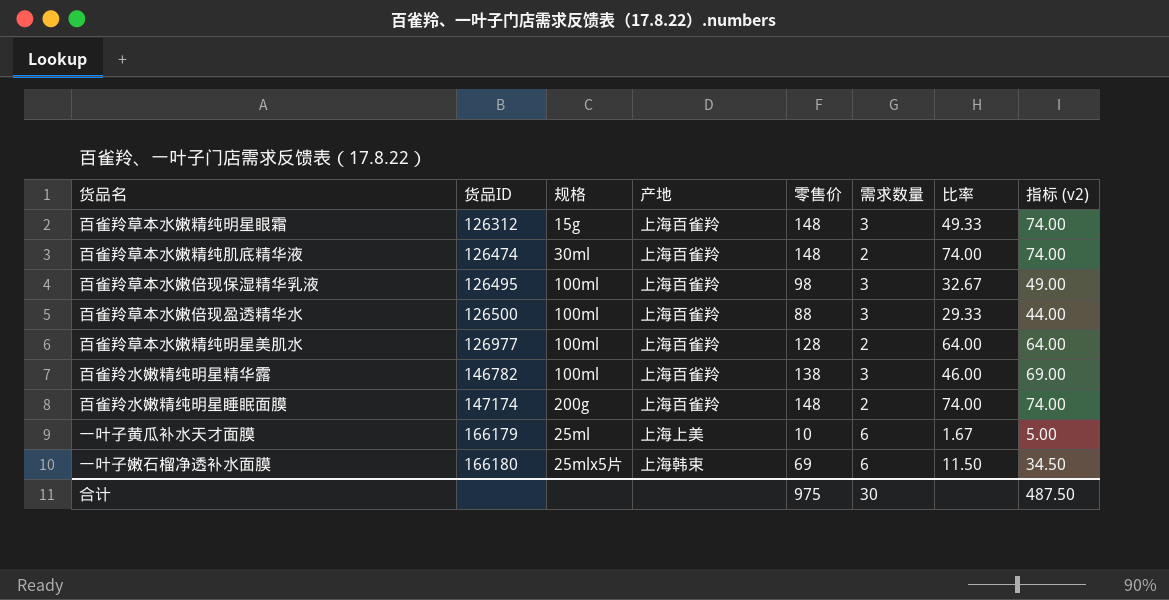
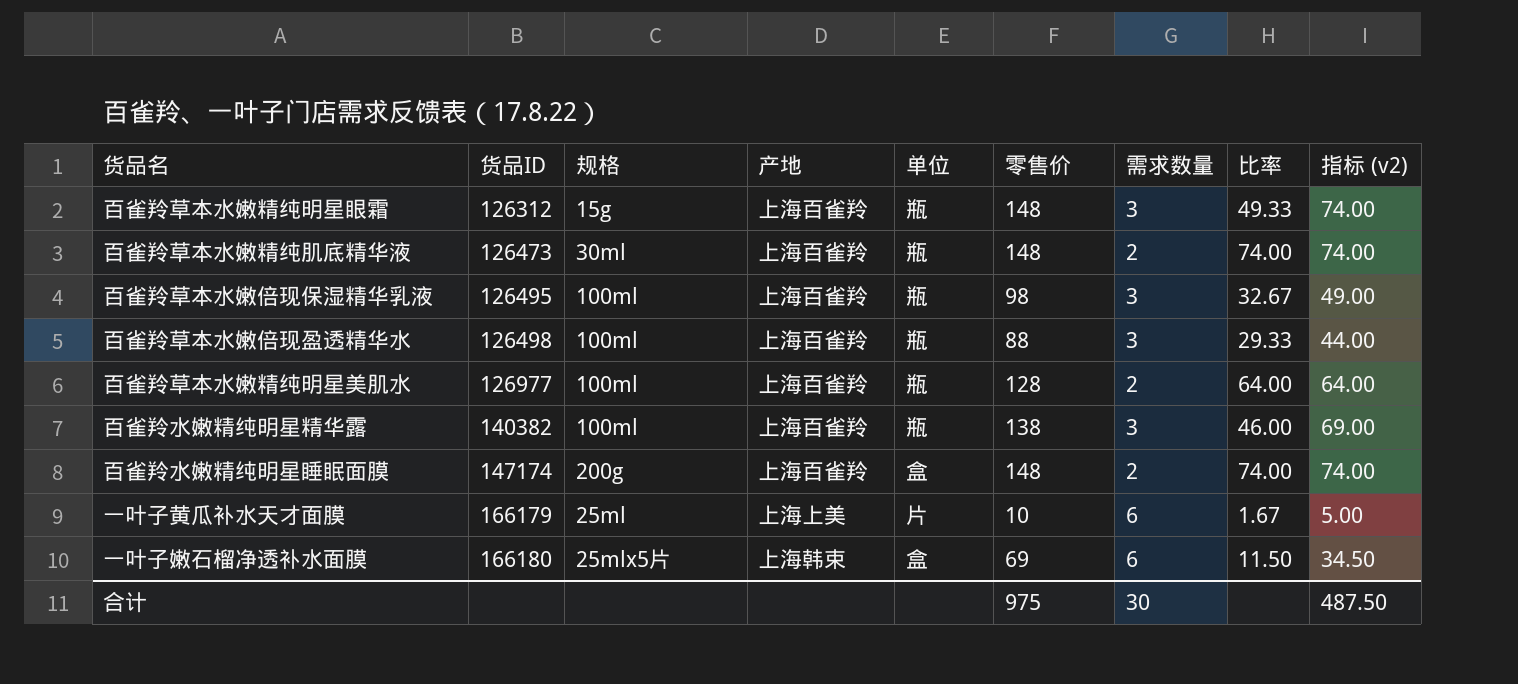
column 单位 | position: none -> 5
百雀羚草本水嫩精纯肌底精华液 | 货品ID: 126474 -> 126473
百雀羚草本水嫩倍现盈透精华水 | 货品ID: 126500 -> 126498
百雀羚水嫩精纯明星精华露 | 货品ID: 146782 -> 140382

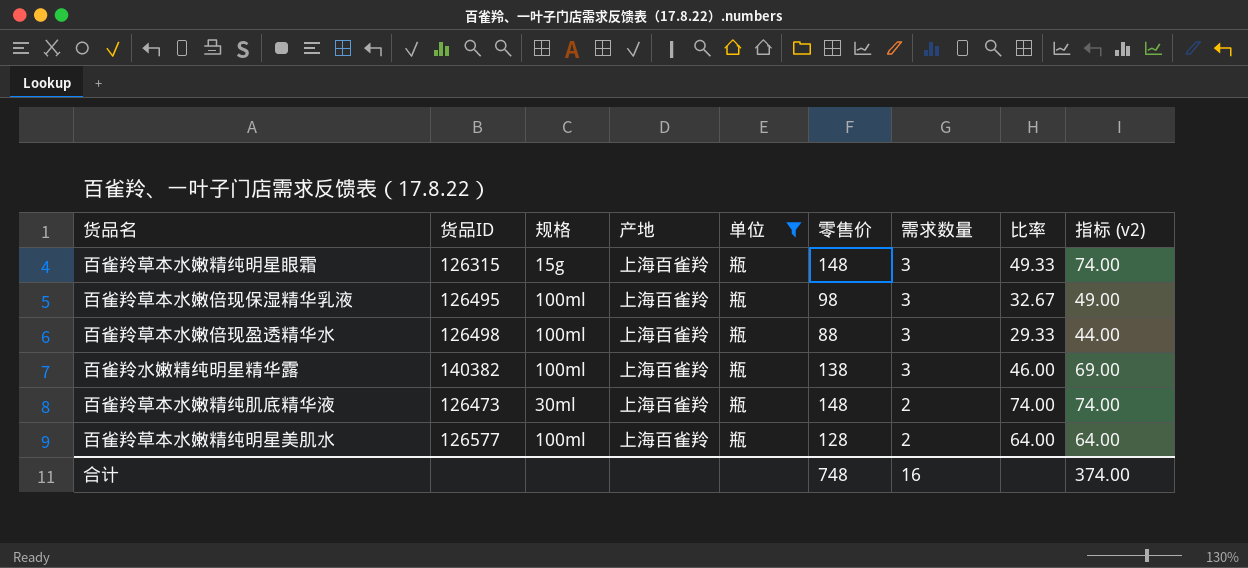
filter: none -> 单位 = 瓶
row order: 货品ID ascending -> 需求数量 descending
百雀羚草本水嫩精纯明星眼霜 | 货品ID: 126312 -> 126315
百雀羚草本水嫩精纯明星美肌水 | 货品ID: 126977 -> 126577
合计 | 零售价: 975 -> 748
合计 | 需求数量: 30 -> 16
合计 | 指标 (v2): 487.50 -> 374.00

